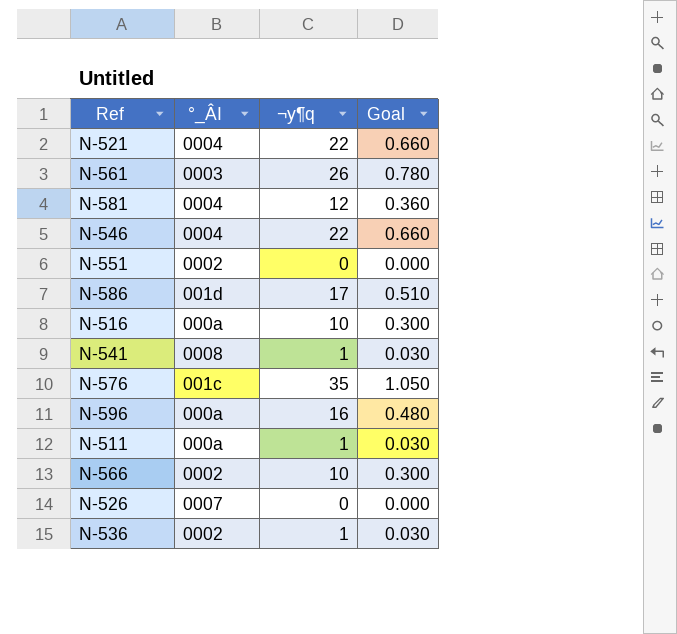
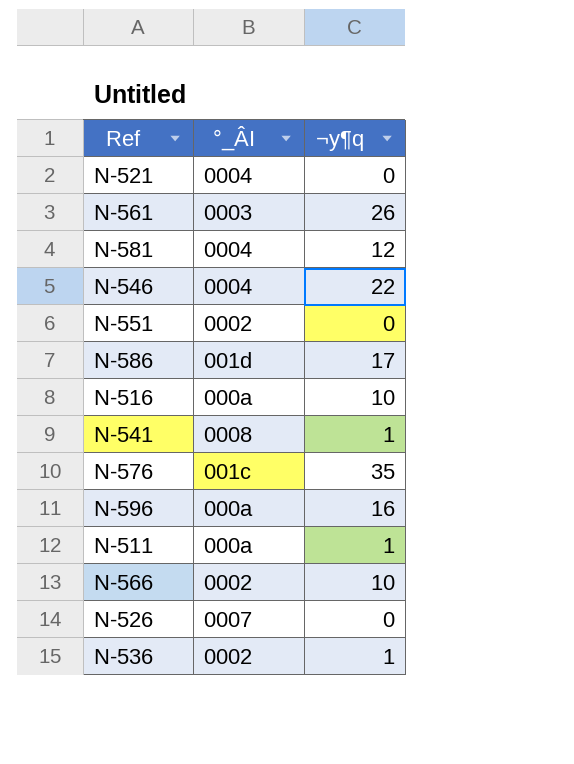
column Goal | formula: [¬y¶q] * 0.03 -> none
N-521 | ¬y¶q: 22 -> 0

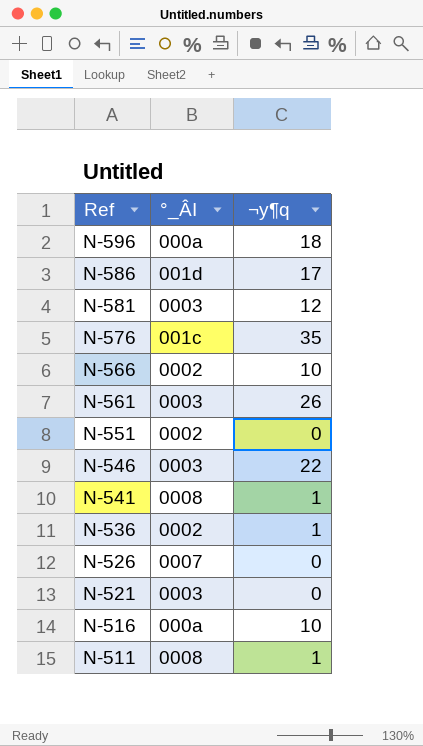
row order: none -> Ref descending
N-596 | ¬y¶q: 16 -> 18
N-581 | °_ÂI: 0004 -> 0003
N-546 | °_ÂI: 0004 -> 0003
N-521 | °_ÂI: 0004 -> 0003
N-511 | °_ÂI: 000a -> 0008

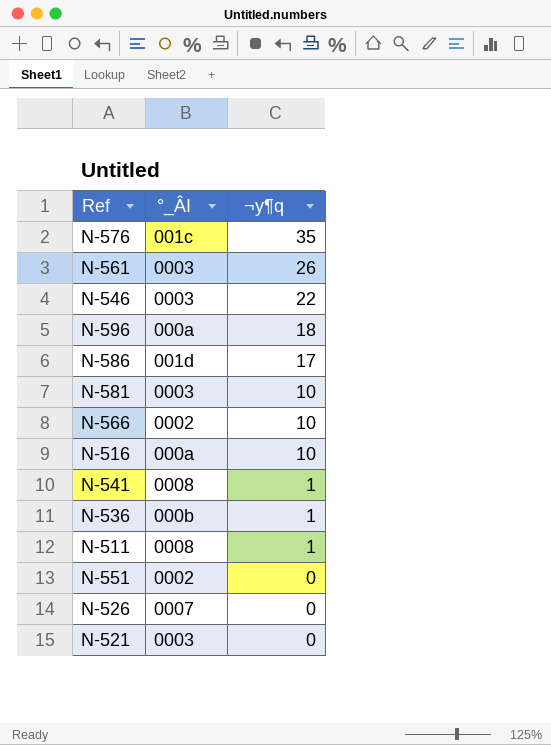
row order: Ref descending -> ¬y¶q descending
N-581 | ¬y¶q: 12 -> 10
N-536 | °_ÂI: 0002 -> 000b

